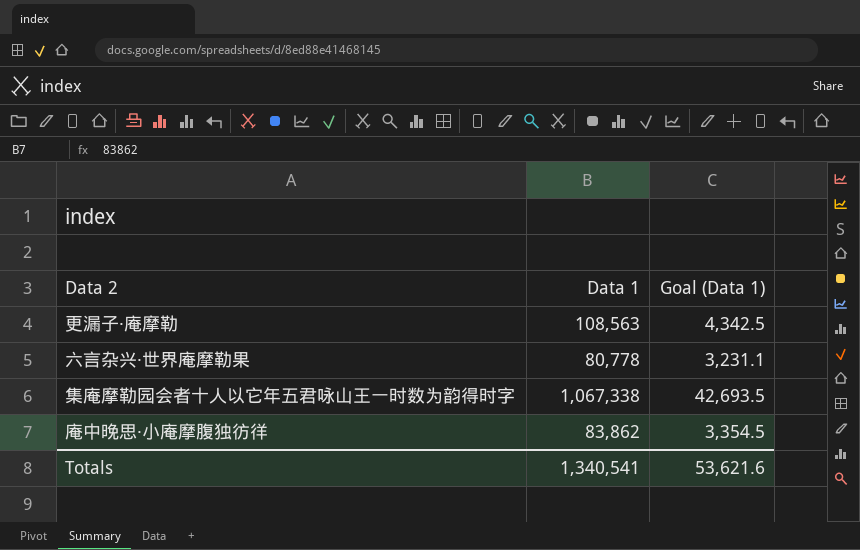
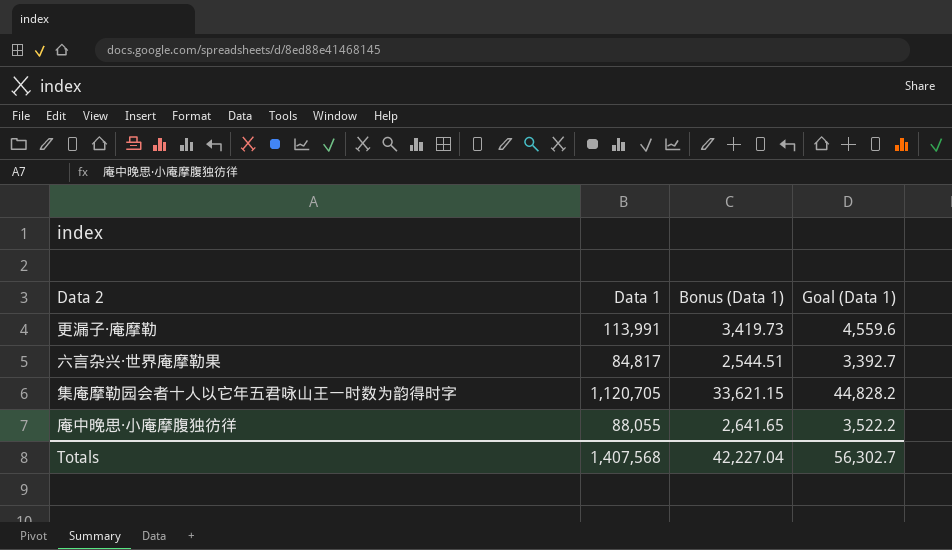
column Bonus (Data 1) | formula: none -> [Data 1] * 0.03
更漏子·庵摩勒 | Data 1: 108,563 -> 113,991
更漏子·庵摩勒 | Goal (Data 1): 4,342.5 -> 4,559.6
六言杂兴·世界庵摩勒果 | Data 1: 80,778 -> 84,817
六言杂兴·世界庵摩勒果 | Goal (Data 1): 3,231.1 -> 3,392.7
集庵摩勒园会者十人以它年五君咏山王一时数为韵得时字 | Data 1: 1,067,338 -> 1,120,705
集庵摩勒园会者十人以它年五君咏山王一时数为韵得时字 | Goal (Data 1): 42,693.5 -> 44,828.2
庵中晚思·小庵摩腹独彷徉 | Data 1: 83,862 -> 88,055
庵中晚思·小庵摩腹独彷徉 | Goal (Data 1): 3,354.5 -> 3,522.2
Totals | Data 1: 1,340,541 -> 1,407,568
Totals | Goal (Data 1): 53,621.6 -> 56,302.7

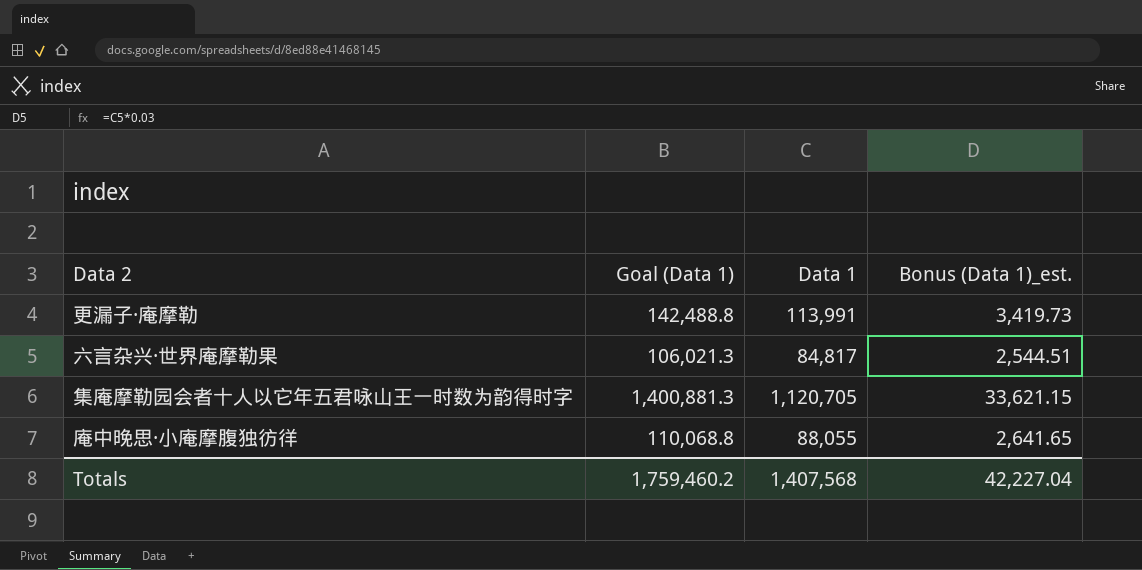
column Goal (Data 1) | formula: [Data 1] * 0.04 -> [Data 1] * 1.25
column Goal (Data 1) | position: 4 -> 2
column name: Bonus (Data 1) -> Bonus (Data 1)_est.
Totals | Goal (Data 1): 56,302.7 -> 1,759,460.2

